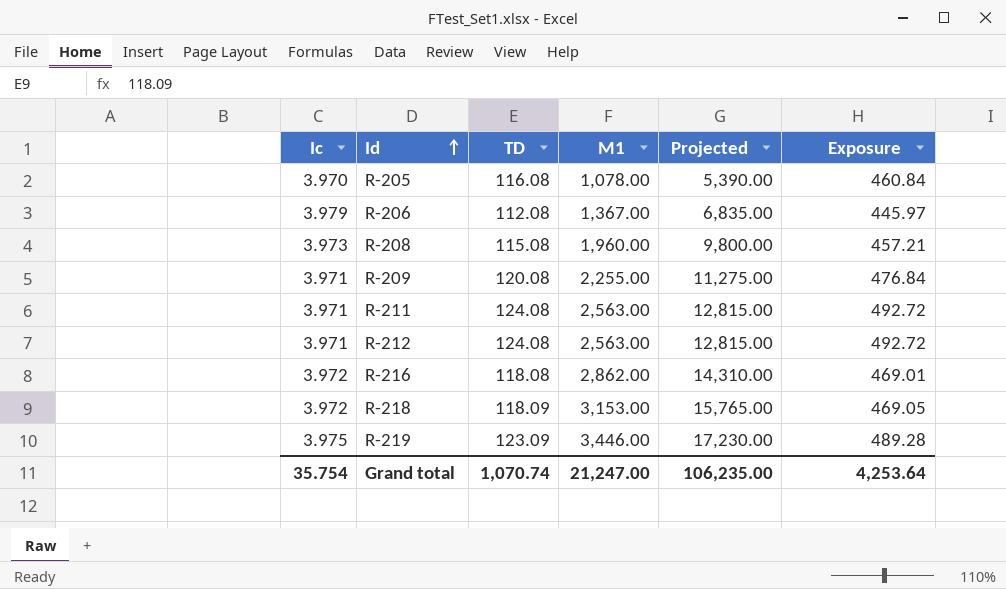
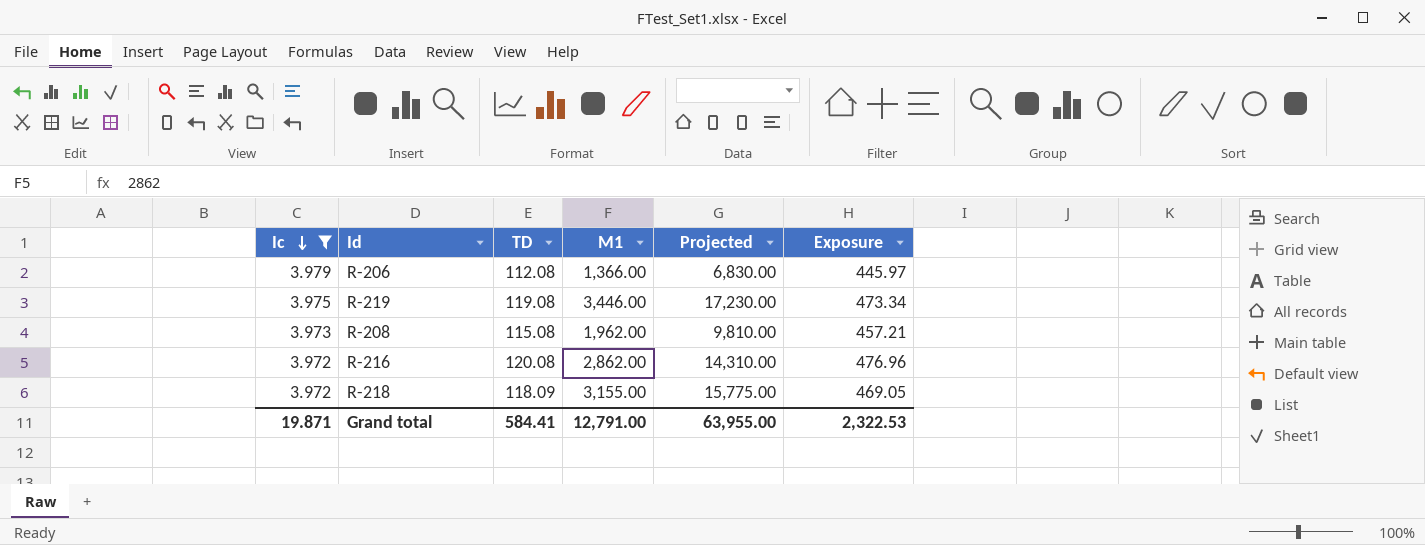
filter: none -> Ic >= 3.972
row order: Id ascending -> Ic descending
R-206 | M1: 1,367.00 -> 1,366.00
R-206 | Projected: 6,835.00 -> 6,830.00
R-219 | TD: 123.09 -> 119.08
R-219 | Exposure: 489.28 -> 473.34
R-208 | M1: 1,960.00 -> 1,962.00
R-208 | Projected: 9,800.00 -> 9,810.00
R-216 | TD: 118.08 -> 120.08
R-216 | Exposure: 469.01 -> 476.96
R-218 | M1: 3,153.00 -> 3,155.00
R-218 | Projected: 15,765.00 -> 15,775.00
Grand total | Ic: 35.754 -> 19.871
Grand total | TD: 1,070.74 -> 584.41
Grand total | M1: 21,247.00 -> 12,791.00
Grand total | Projected: 106,235.00 -> 63,955.00
Grand total | Exposure: 4,253.64 -> 2,322.53

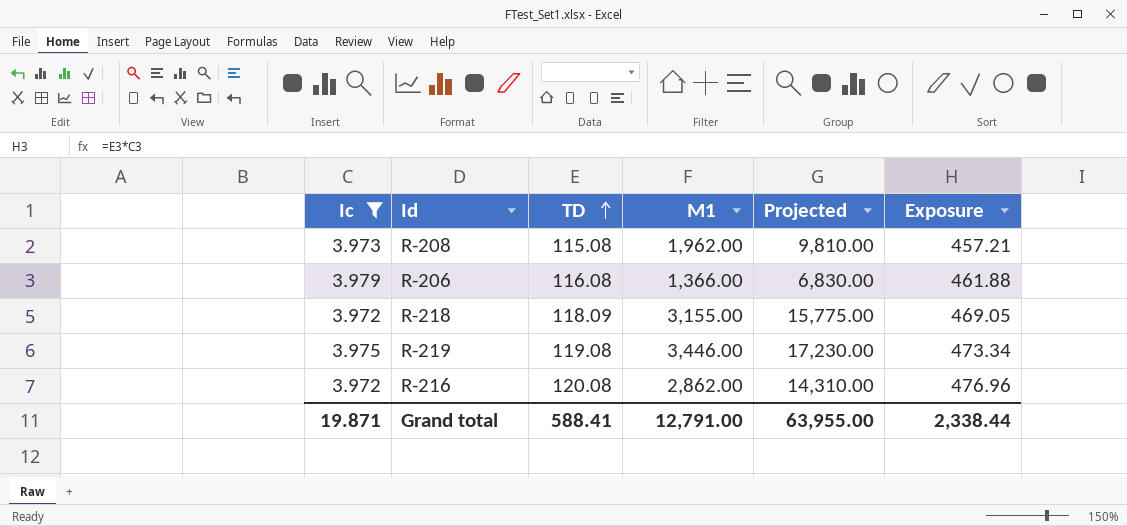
row order: Ic descending -> TD ascending
R-206 | TD: 112.08 -> 116.08
R-206 | Exposure: 445.97 -> 461.88
Grand total | TD: 584.41 -> 588.41
Grand total | Exposure: 2,322.53 -> 2,338.44

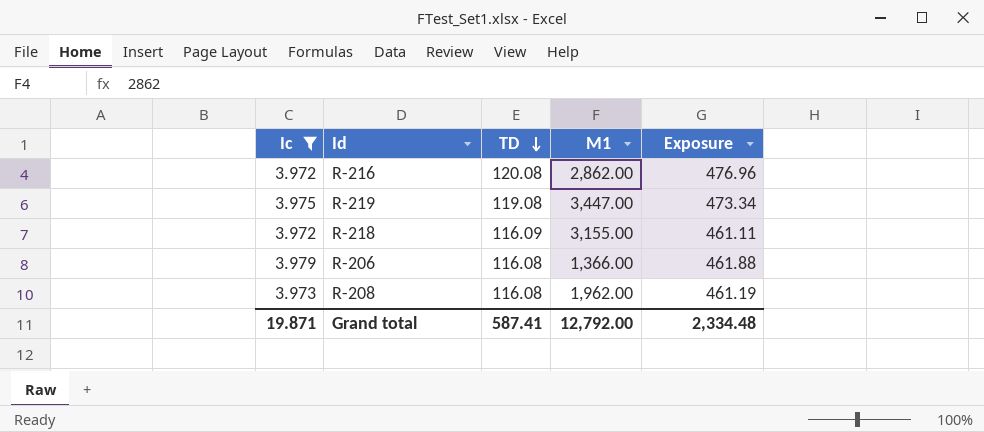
row order: TD ascending -> TD descending
column Projected | formula: [M1] * 5 -> none
R-219 | M1: 3,446.00 -> 3,447.00
R-218 | TD: 118.09 -> 116.09
R-218 | Exposure: 469.05 -> 461.11
R-208 | TD: 115.08 -> 116.08
R-208 | Exposure: 457.21 -> 461.19
Grand total | TD: 588.41 -> 587.41
Grand total | M1: 12,791.00 -> 12,792.00
Grand total | Exposure: 2,338.44 -> 2,334.48

